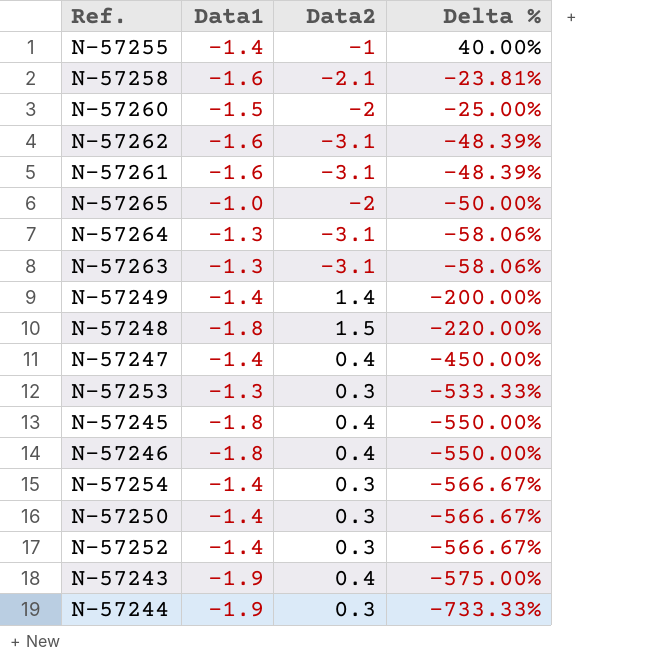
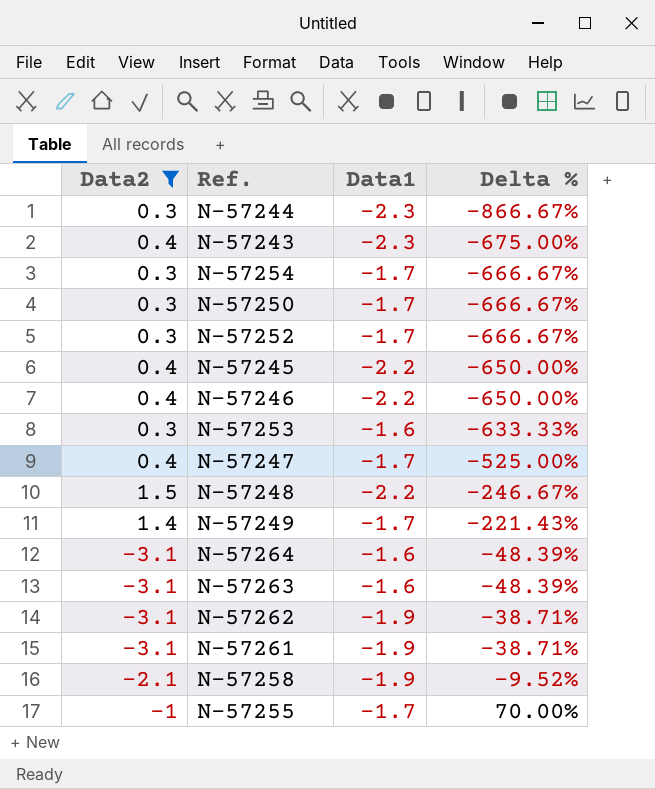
filter: none -> Data2 != -2
row order: Delta % descending -> Delta % ascending
column Data2 | position: 3 -> 1
N-57244 | Data1: -1.9 -> -2.3
N-57244 | Delta %: -733.33% -> -866.67%
N-57243 | Data1: -1.9 -> -2.3
N-57243 | Delta %: -575.00% -> -675.00%
N-57254 | Data1: -1.4 -> -1.7
N-57254 | Delta %: -566.67% -> -666.67%
N-57250 | Data1: -1.4 -> -1.7
N-57250 | Delta %: -566.67% -> -666.67%
N-57252 | Data1: -1.4 -> -1.7
N-57252 | Delta %: -566.67% -> -666.67%
N-57245 | Data1: -1.8 -> -2.2
N-57245 | Delta %: -550.00% -> -650.00%
N-57246 | Data1: -1.8 -> -2.2
N-57246 | Delta %: -550.00% -> -650.00%
N-57253 | Data1: -1.3 -> -1.6
N-57253 | Delta %: -533.33% -> -633.33%
N-57247 | Data1: -1.4 -> -1.7
N-57247 | Delta %: -450.00% -> -525.00%
N-57248 | Data1: -1.8 -> -2.2
N-57248 | Delta %: -220.00% -> -246.67%
N-57249 | Data1: -1.4 -> -1.7
N-57249 | Delta %: -200.00% -> -221.43%
N-57264 | Data1: -1.3 -> -1.6
N-57264 | Delta %: -58.06% -> -48.39%
N-57263 | Data1: -1.3 -> -1.6
N-57263 | Delta %: -58.06% -> -48.39%
N-57262 | Data1: -1.6 -> -1.9
N-57262 | Delta %: -48.39% -> -38.71%
N-57261 | Data1: -1.6 -> -1.9
N-57261 | Delta %: -48.39% -> -38.71%
N-57258 | Data1: -1.6 -> -1.9
N-57258 | Delta %: -23.81% -> -9.52%
N-57255 | Data1: -1.4 -> -1.7
N-57255 | Delta %: 40.00% -> 70.00%

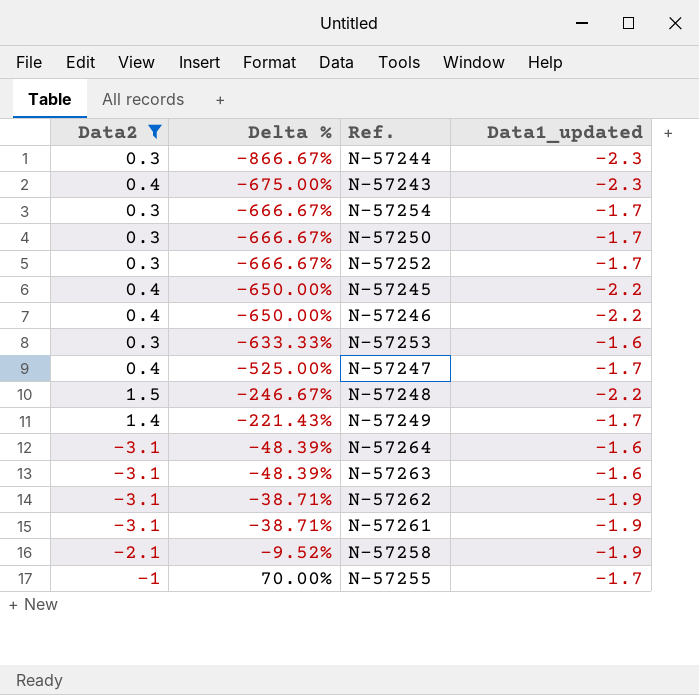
column Delta % | position: 4 -> 2
column name: Data1 -> Data1_updated

